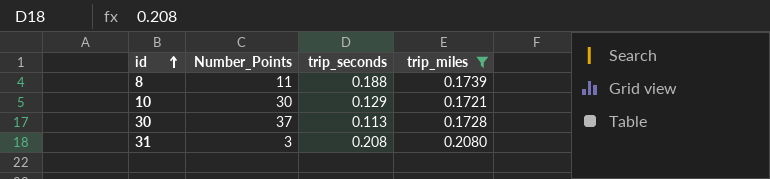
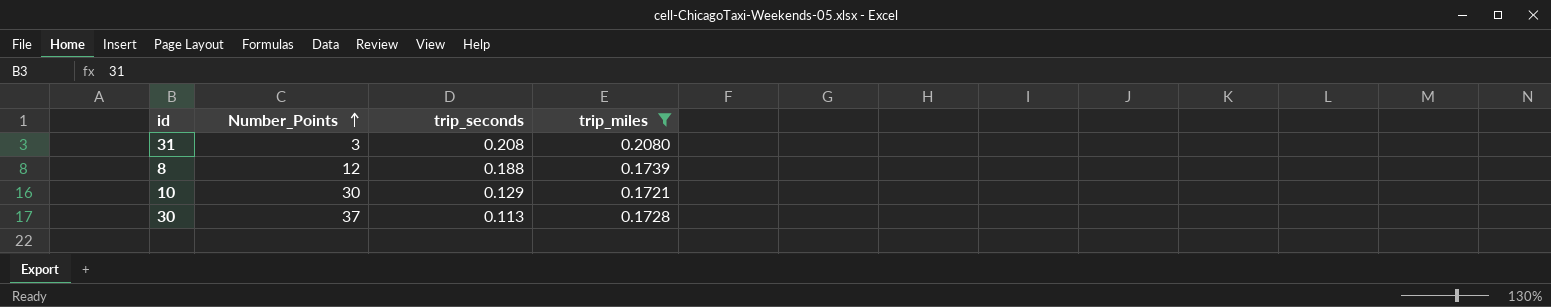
row order: id ascending -> Number_Points ascending
8 | Number_Points: 11 -> 12

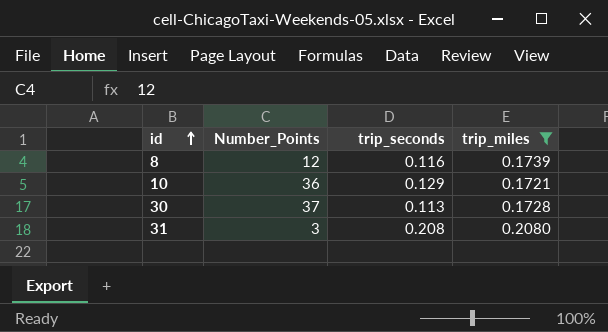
row order: Number_Points ascending -> id ascending
8 | trip_seconds: 0.188 -> 0.116
10 | Number_Points: 30 -> 36

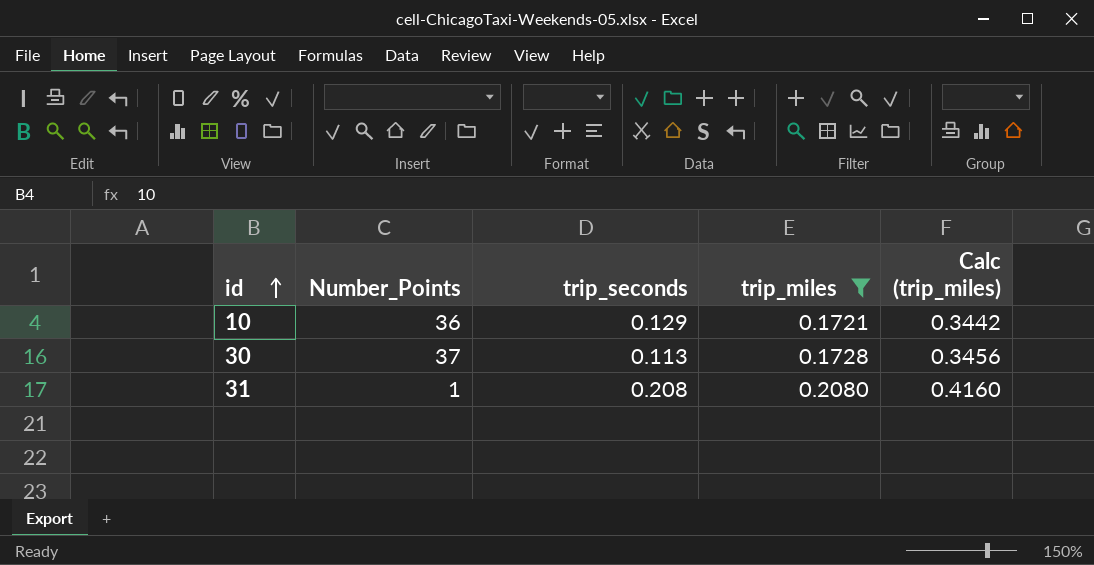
column Calc (trip_miles) | formula: none -> [trip_miles] * 2
row 8: 12 | 0.116 | 0.1739 -> none
31 | Number_Points: 3 -> 1

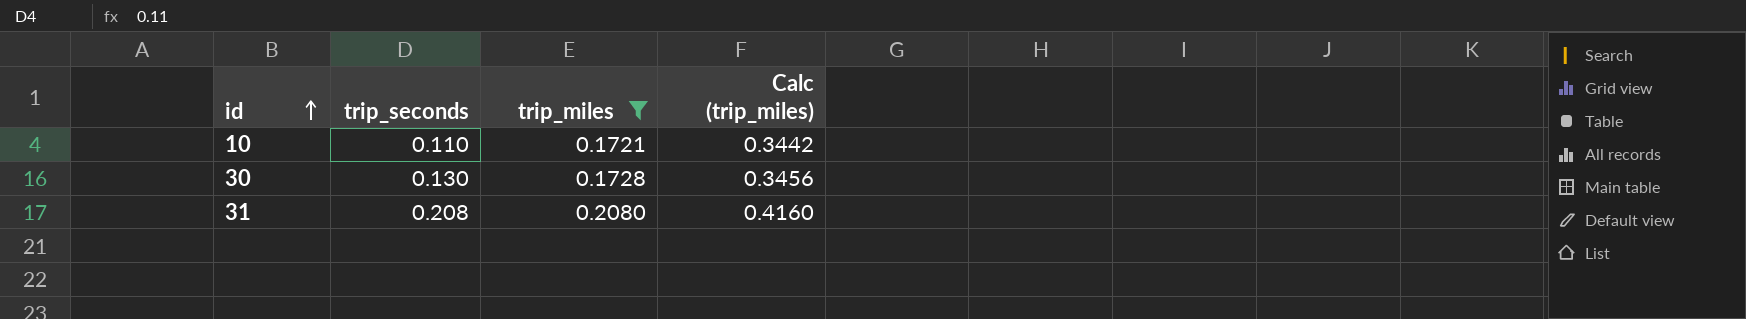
column Number_Points | position: 2 -> none
10 | trip_seconds: 0.129 -> 0.110
30 | trip_seconds: 0.113 -> 0.130

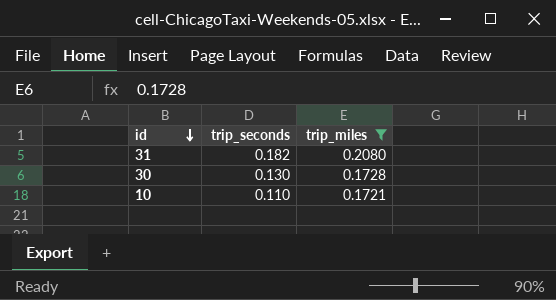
row order: id ascending -> id descending
column Calc (trip_miles) | formula: [trip_miles] * 2 -> none
31 | trip_seconds: 0.208 -> 0.182

